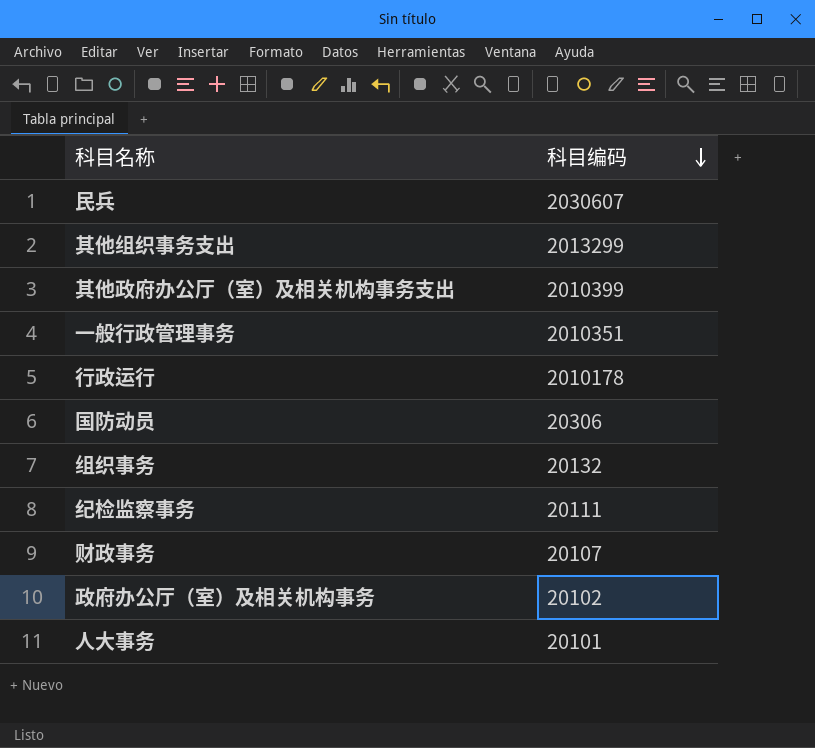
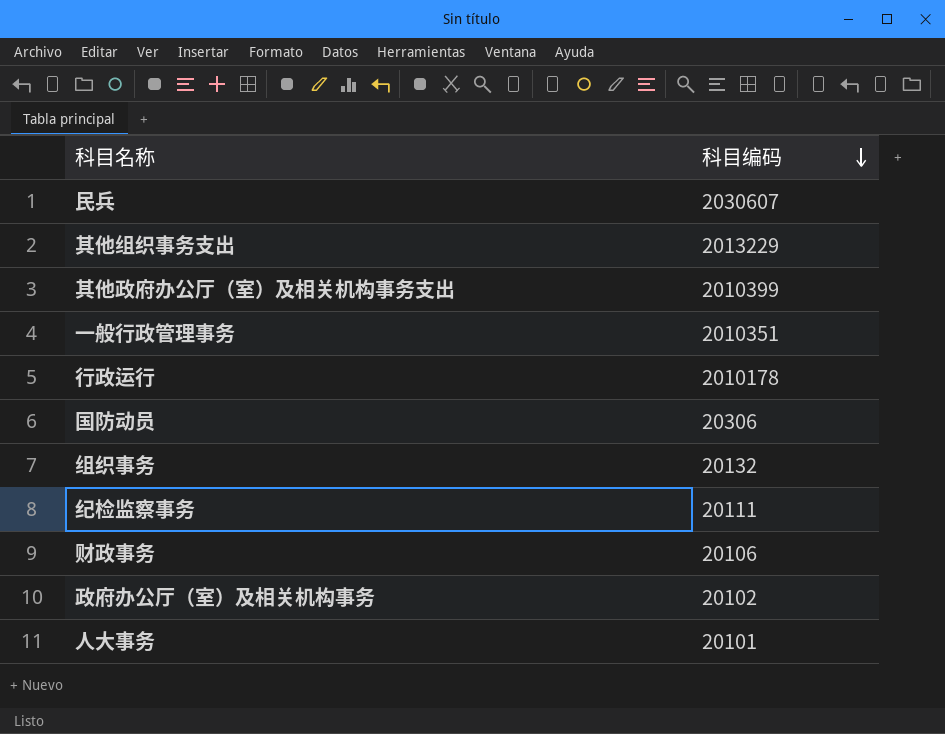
其他组织事务支出 | 科目编码: 2013299 -> 2013229
财政事务 | 科目编码: 20107 -> 20106

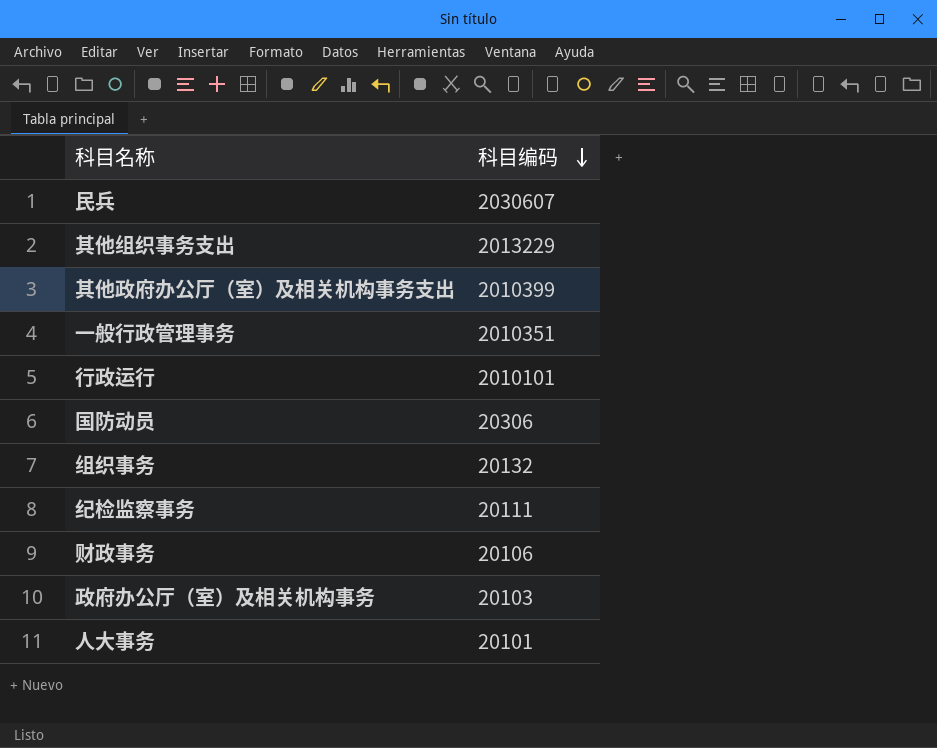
行政运行 | 科目编码: 2010178 -> 2010101
政府办公厅（室）及相关机构事务 | 科目编码: 20102 -> 20103

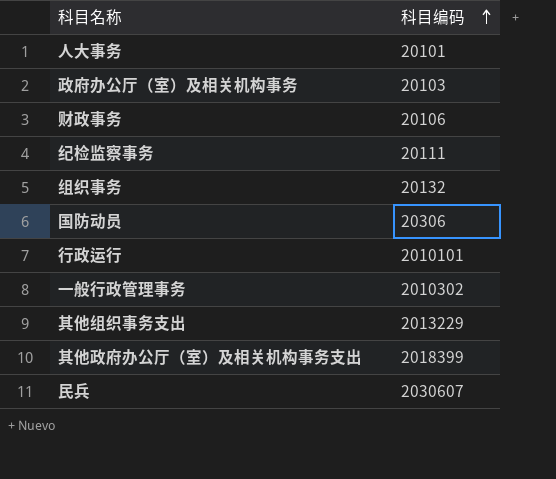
row order: 科目编码 descending -> 科目编码 ascending
一般行政管理事务 | 科目编码: 2010351 -> 2010302
其他政府办公厅（室）及相关机构事务支出 | 科目编码: 2010399 -> 2018399

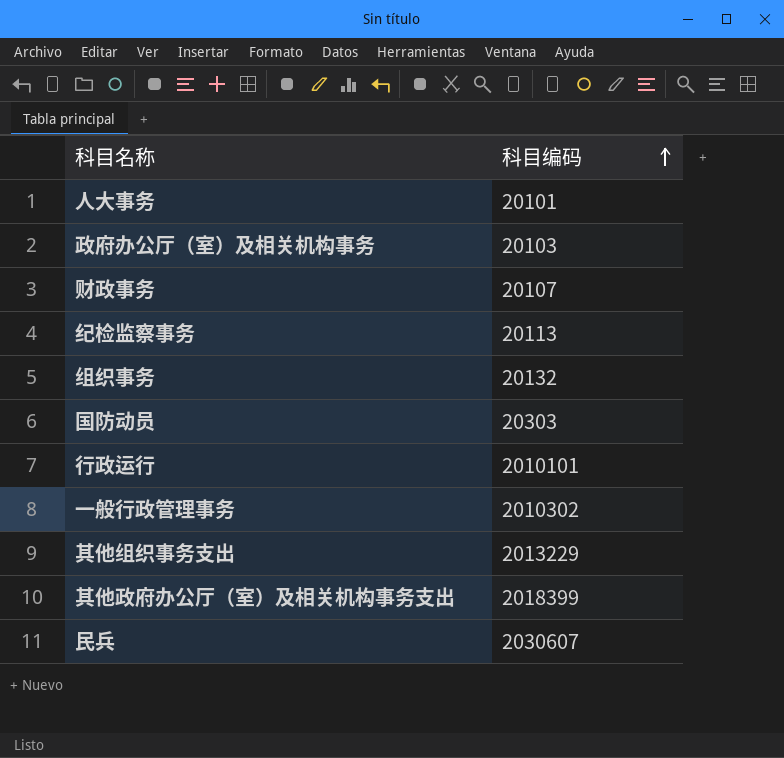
财政事务 | 科目编码: 20106 -> 20107
纪检监察事务 | 科目编码: 20111 -> 20113
国防动员 | 科目编码: 20306 -> 20303

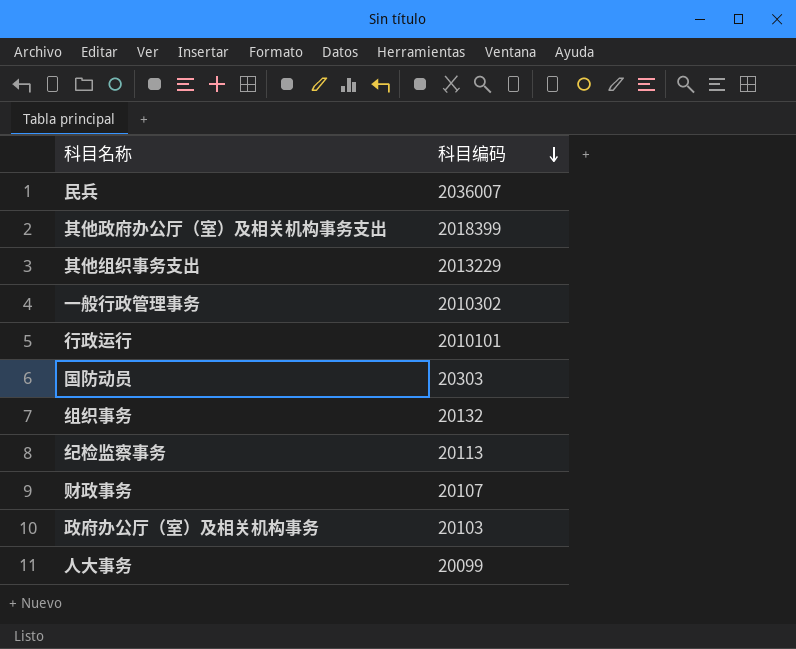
row order: 科目编码 ascending -> 科目编码 descending
民兵 | 科目编码: 2030607 -> 2036007
人大事务 | 科目编码: 20101 -> 20099

